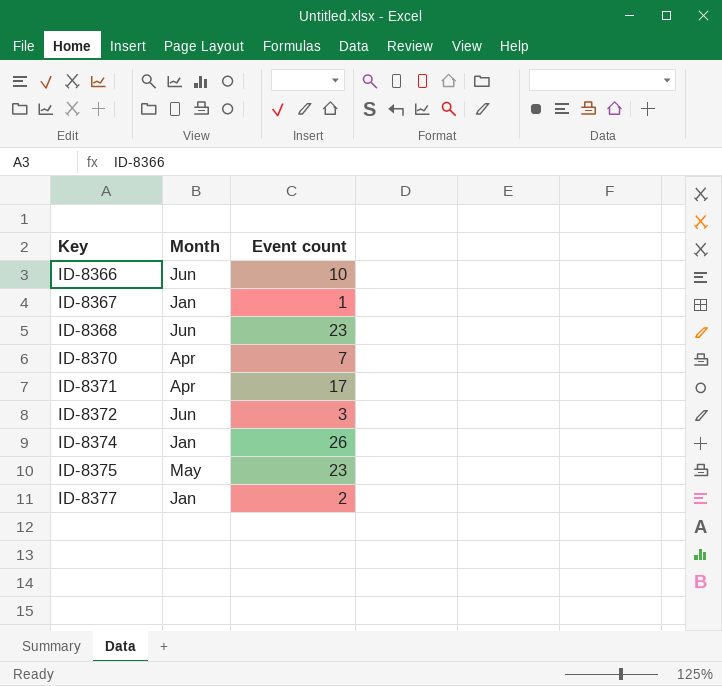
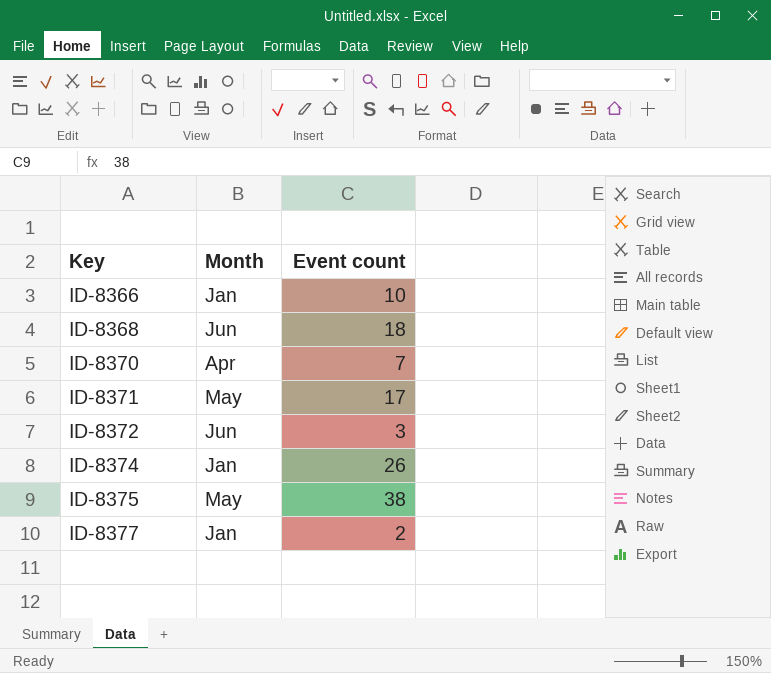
row ID-8367: Jan | 1 -> none
ID-8366 | Month: Jun -> Jan
ID-8368 | Event count: 23 -> 18
ID-8371 | Month: Apr -> May
ID-8375 | Event count: 23 -> 38

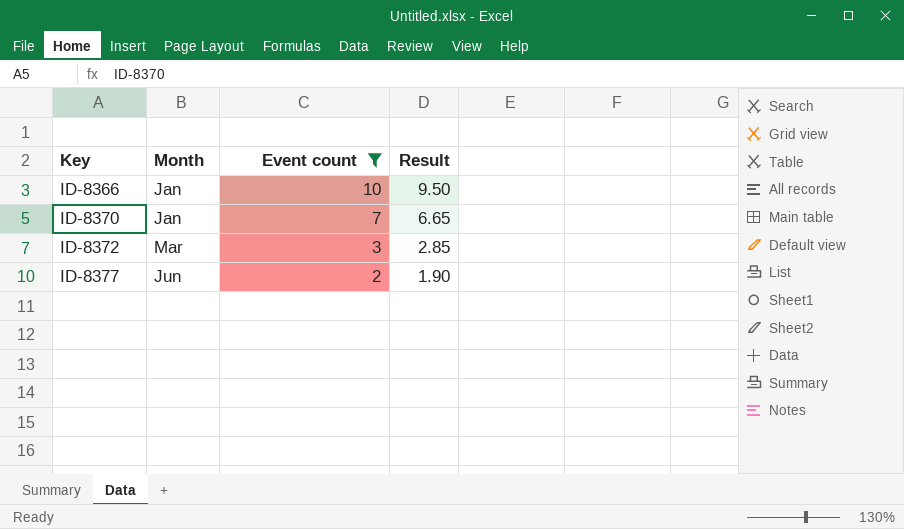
filter: none -> Event count <= 10
column Result | formula: none -> [Event count] * 0.95
ID-8370 | Month: Apr -> Jan
ID-8372 | Month: Jun -> Mar
ID-8377 | Month: Jan -> Jun

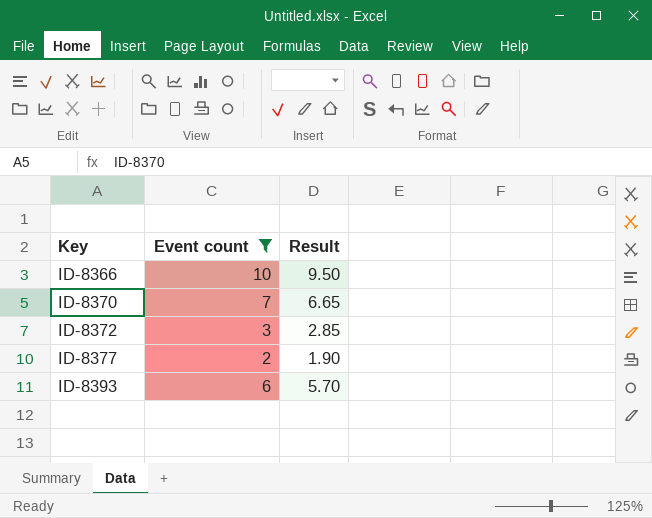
column Month | position: 2 -> none
row ID-8393: none -> 6 | 5.70

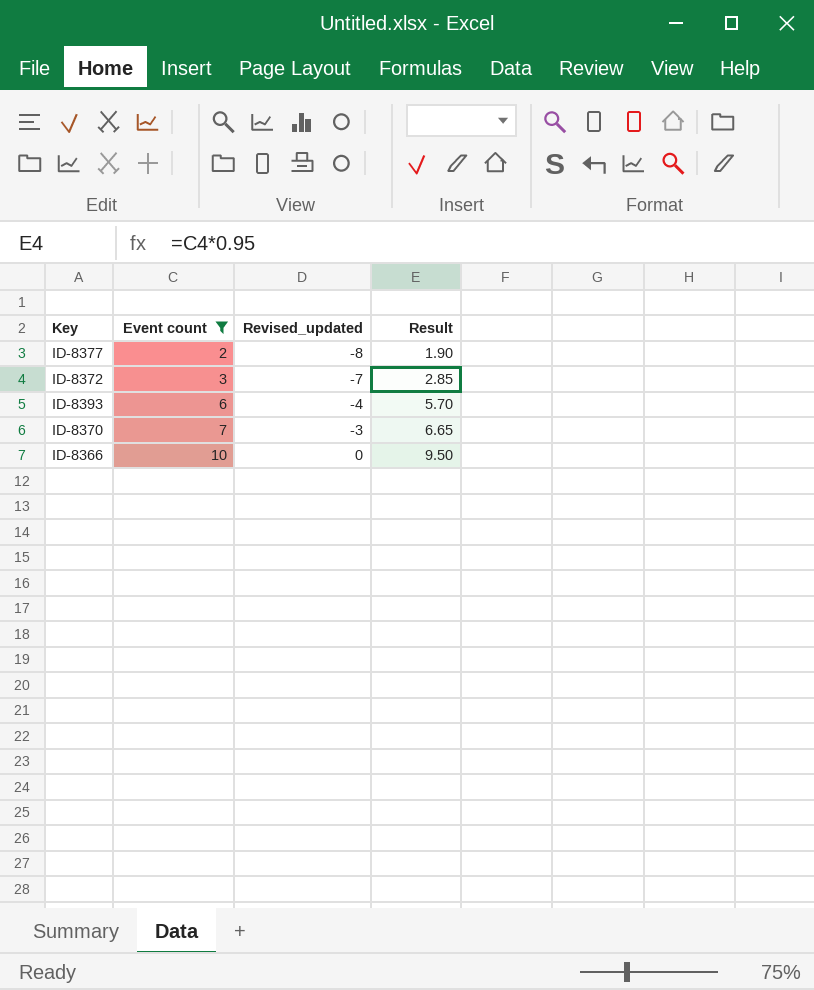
row order: Key ascending -> Event count ascending
column Revised_updated | formula: none -> [Event count] - 10

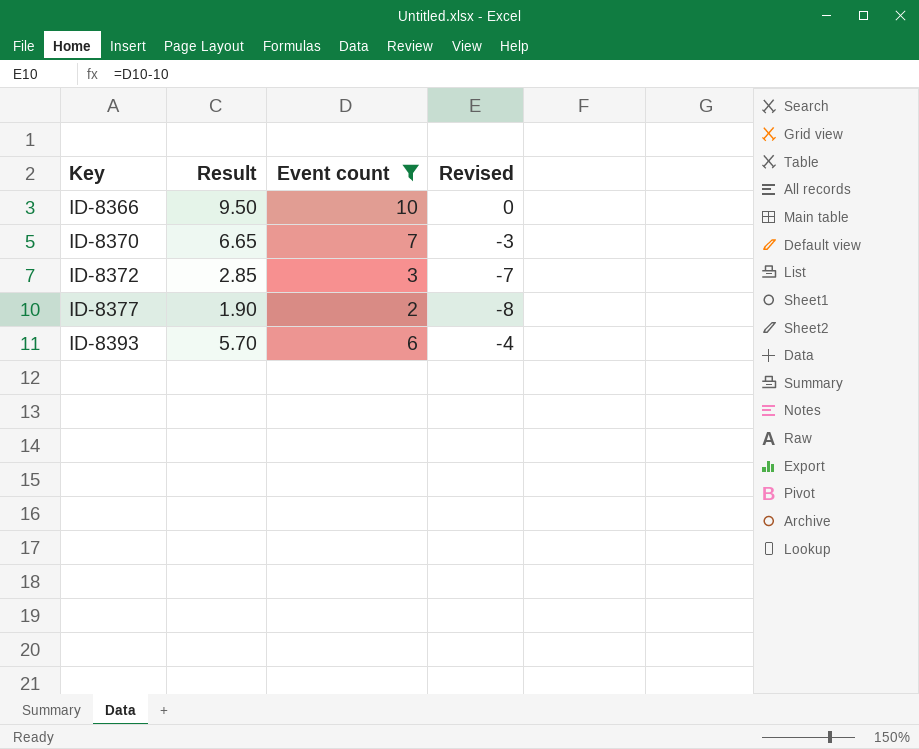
row order: Event count ascending -> Key ascending
column Result | position: 4 -> 2
column name: Revised_updated -> Revised

